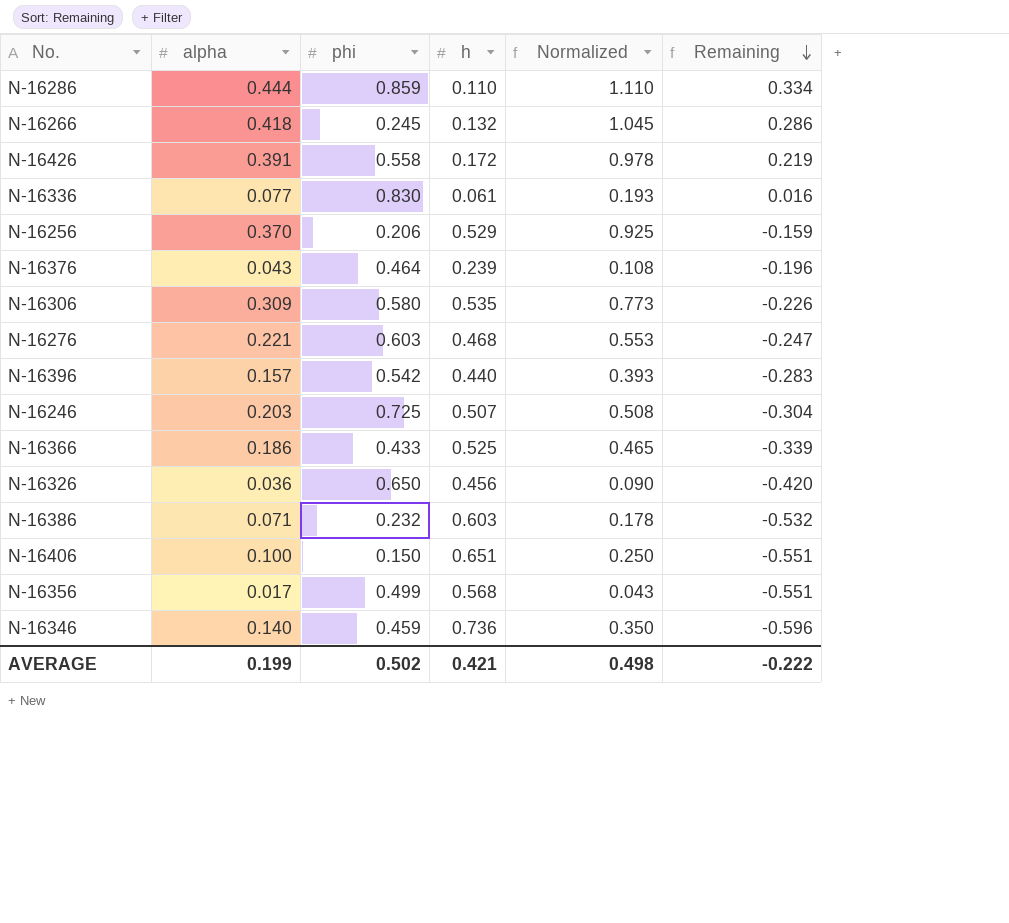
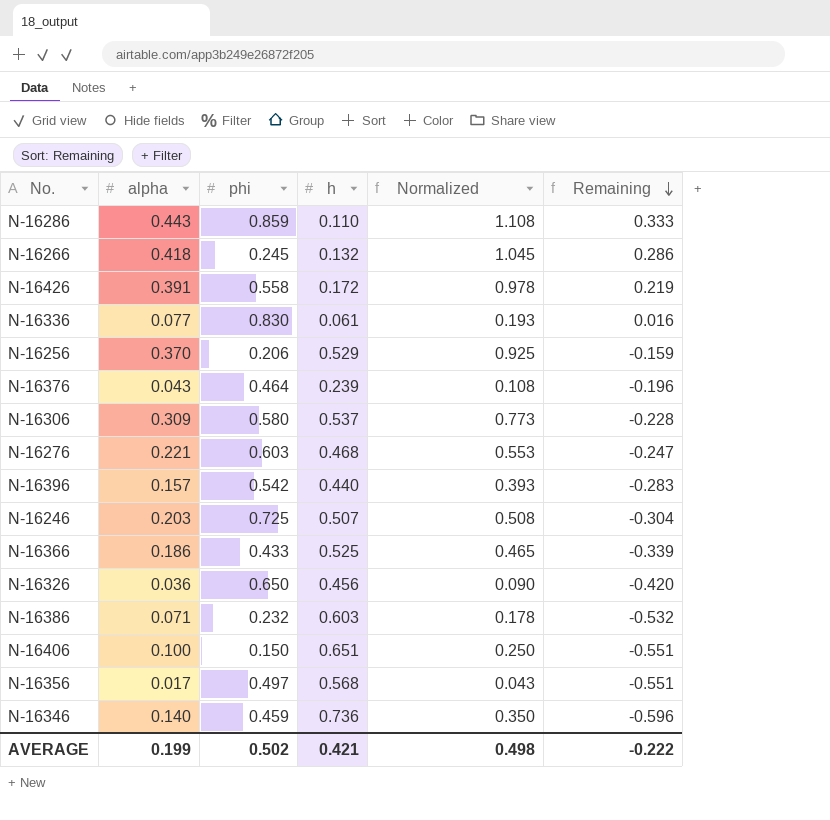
N-16286 | alpha: 0.444 -> 0.443
N-16286 | Normalized: 1.110 -> 1.108
N-16286 | Remaining: 0.334 -> 0.333
N-16306 | h: 0.535 -> 0.537
N-16306 | Remaining: -0.226 -> -0.228
N-16356 | phi: 0.499 -> 0.497

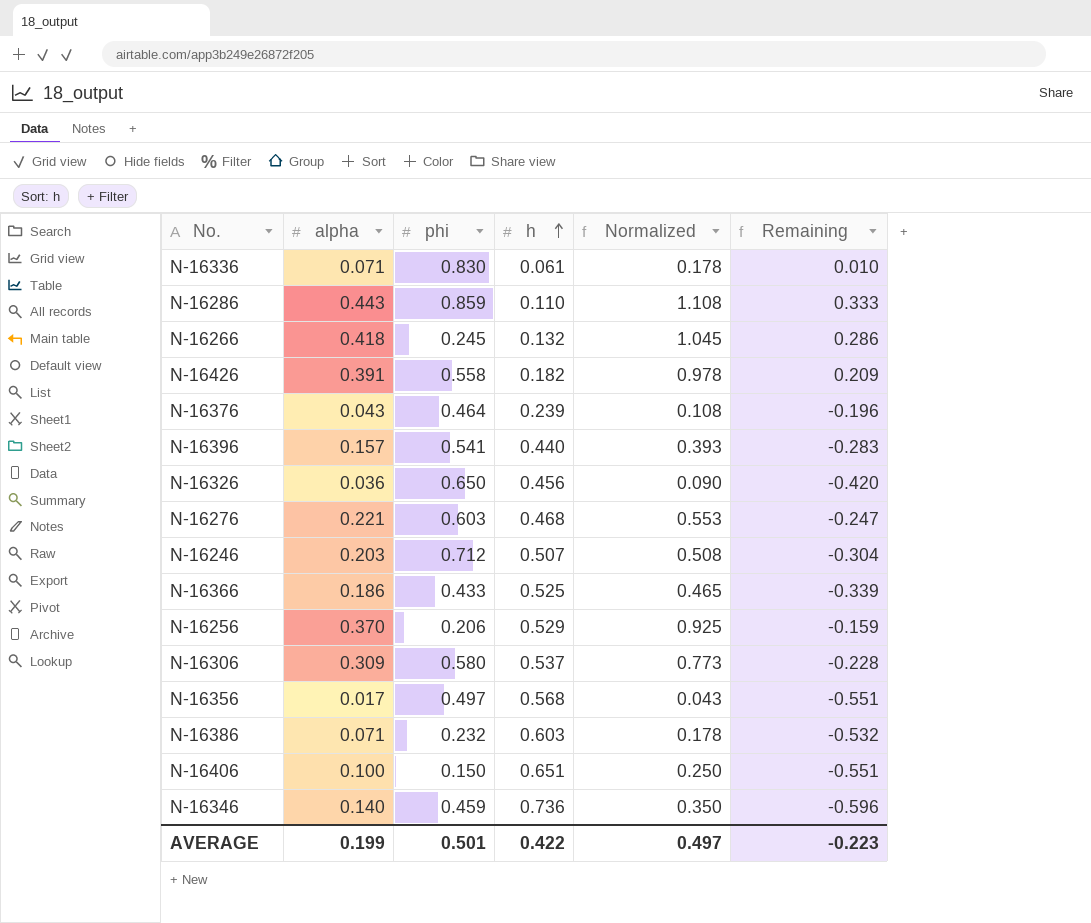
row order: Remaining descending -> h ascending
N-16336 | alpha: 0.077 -> 0.071
N-16336 | Normalized: 0.193 -> 0.178
N-16336 | Remaining: 0.016 -> 0.010
N-16426 | h: 0.172 -> 0.182
N-16426 | Remaining: 0.219 -> 0.209
N-16396 | phi: 0.542 -> 0.541
N-16246 | phi: 0.725 -> 0.712
AVERAGE | phi: 0.502 -> 0.501
AVERAGE | h: 0.421 -> 0.422
AVERAGE | Normalized: 0.498 -> 0.497
AVERAGE | Remaining: -0.222 -> -0.223

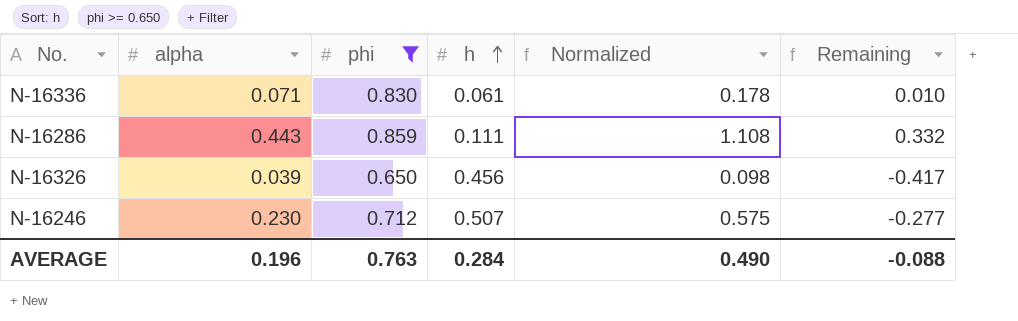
filter: none -> phi >= 0.650
N-16286 | h: 0.110 -> 0.111
N-16286 | Remaining: 0.333 -> 0.332
N-16326 | alpha: 0.036 -> 0.039
N-16326 | Normalized: 0.090 -> 0.098
N-16326 | Remaining: -0.420 -> -0.417
N-16246 | alpha: 0.203 -> 0.230
N-16246 | Normalized: 0.508 -> 0.575
N-16246 | Remaining: -0.304 -> -0.277
AVERAGE | alpha: 0.199 -> 0.196
AVERAGE | phi: 0.501 -> 0.763
AVERAGE | h: 0.422 -> 0.284
AVERAGE | Normalized: 0.497 -> 0.490
AVERAGE | Remaining: -0.223 -> -0.088

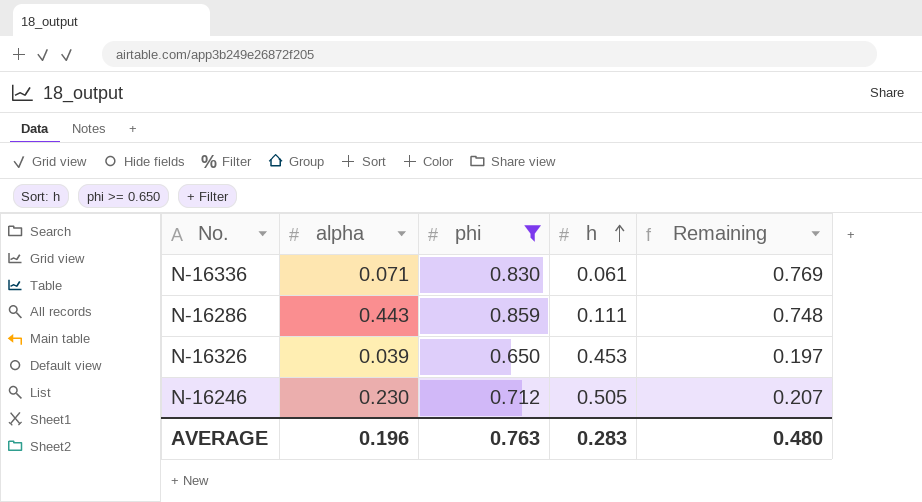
column Normalized | formula: [alpha] * 2.5 -> none
column Remaining | formula: [alpha] - [h] -> [phi] - [h]
N-16326 | h: 0.456 -> 0.453
N-16246 | h: 0.507 -> 0.505
AVERAGE | h: 0.284 -> 0.283
AVERAGE | Remaining: -0.088 -> 0.480

